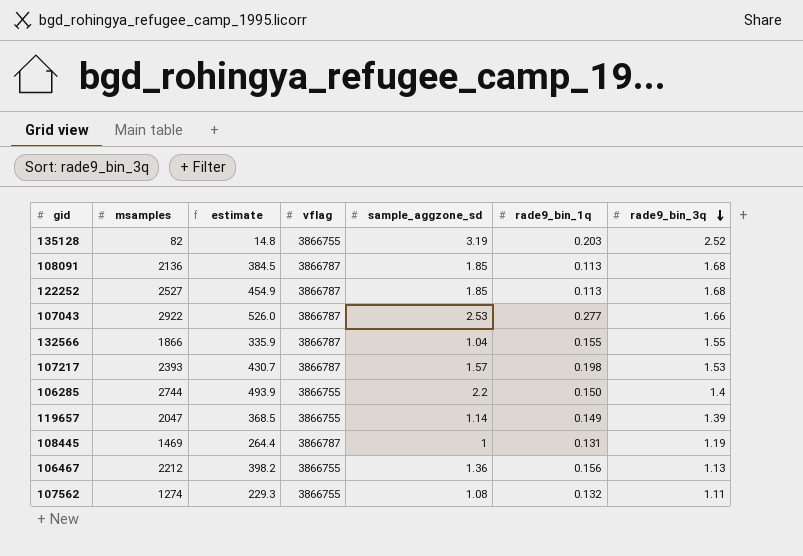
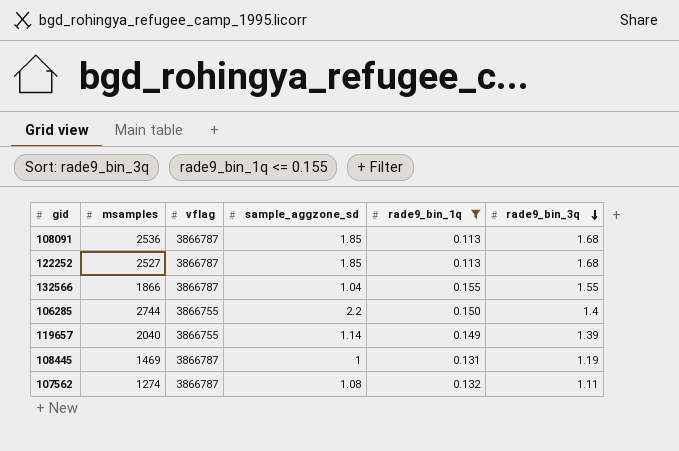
filter: none -> rade9_bin_1q <= 0.155
column estimate | formula: [msamples] * 0.18 -> none
108091 | msamples: 2136 -> 2536
119657 | msamples: 2047 -> 2040
107562 | vflag: 3866755 -> 3866787

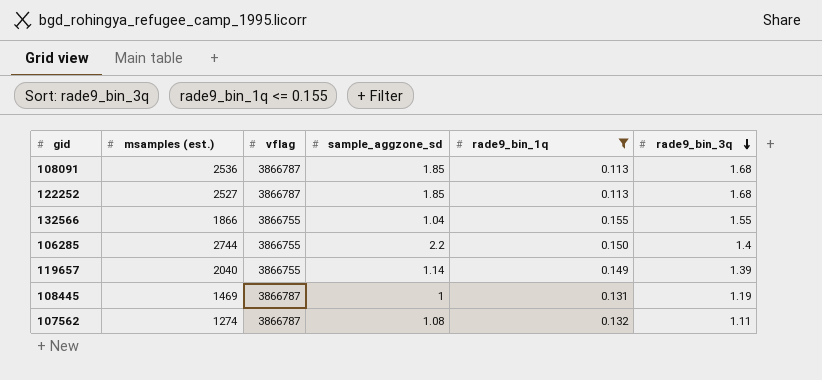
column name: msamples -> msamples (est.)
132566 | vflag: 3866787 -> 3866755

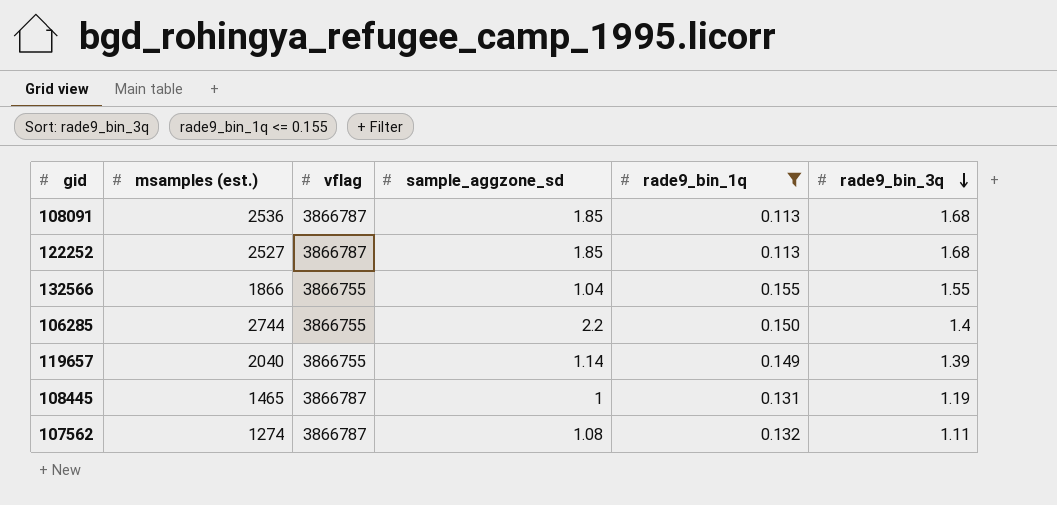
108445 | msamples (est.): 1469 -> 1465

